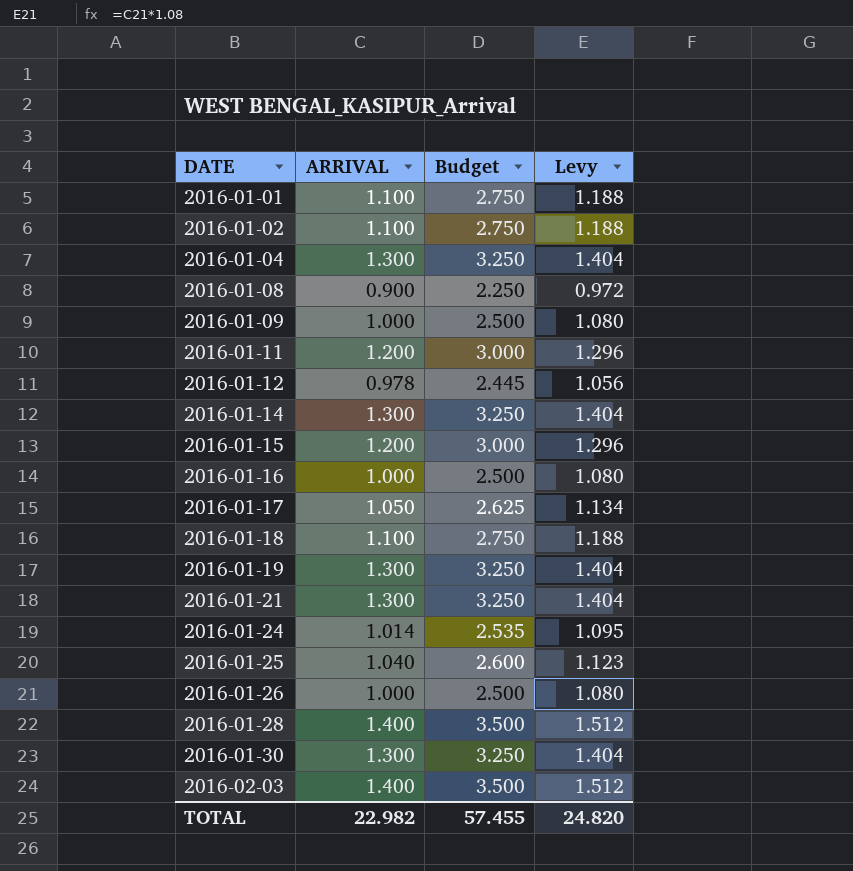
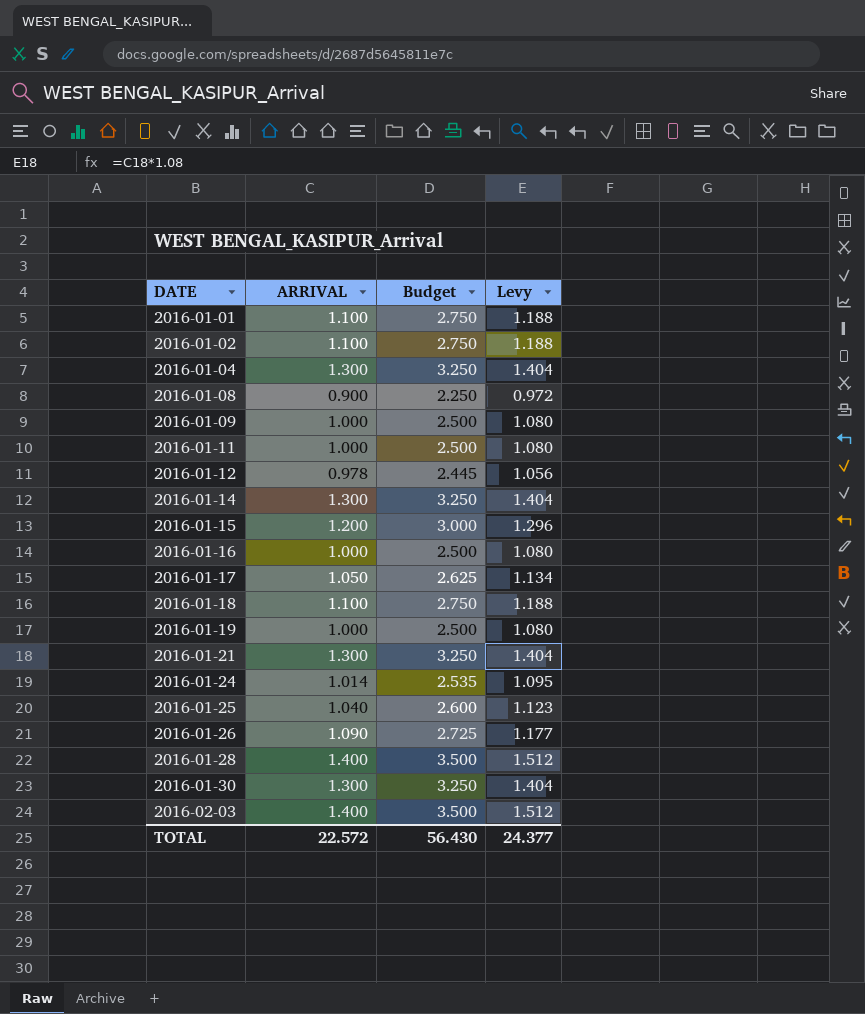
2016-01-11 | ARRIVAL: 1.200 -> 1.000
2016-01-11 | Budget: 3.000 -> 2.500
2016-01-11 | Levy: 1.296 -> 1.080
2016-01-19 | ARRIVAL: 1.300 -> 1.000
2016-01-19 | Budget: 3.250 -> 2.500
2016-01-19 | Levy: 1.404 -> 1.080
2016-01-26 | ARRIVAL: 1.000 -> 1.090
2016-01-26 | Budget: 2.500 -> 2.725
2016-01-26 | Levy: 1.080 -> 1.177
TOTAL | ARRIVAL: 22.982 -> 22.572
TOTAL | Budget: 57.455 -> 56.430
TOTAL | Levy: 24.820 -> 24.377

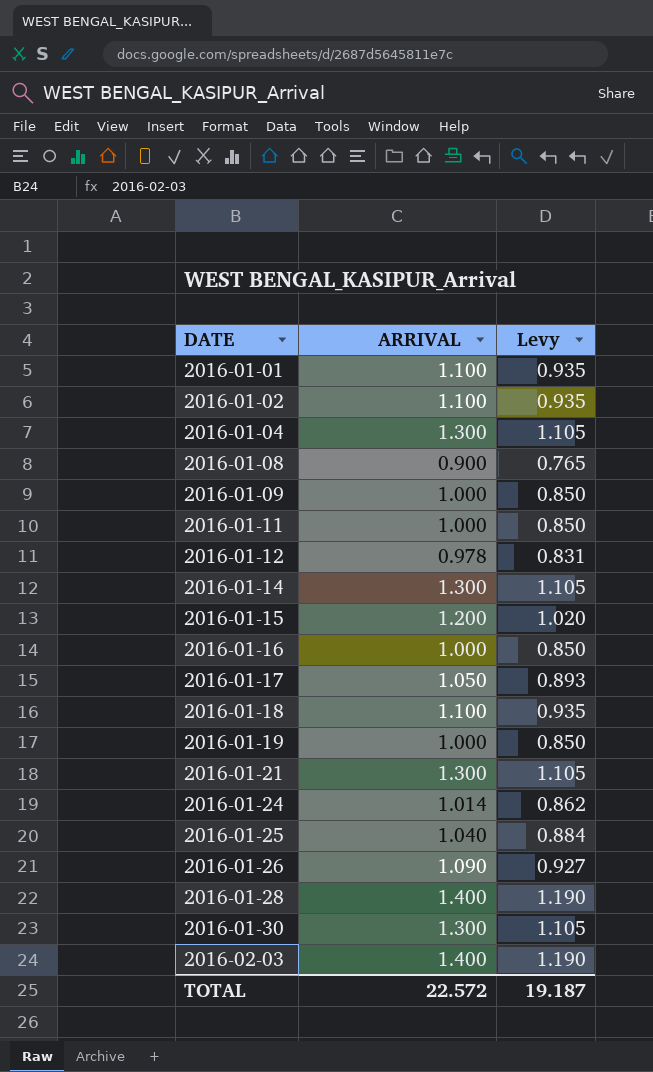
column Budget | formula: [ARRIVAL] * 2.5 -> none
column Levy | formula: [ARRIVAL] * 1.08 -> [ARRIVAL] * 0.85
TOTAL | Levy: 24.377 -> 19.187

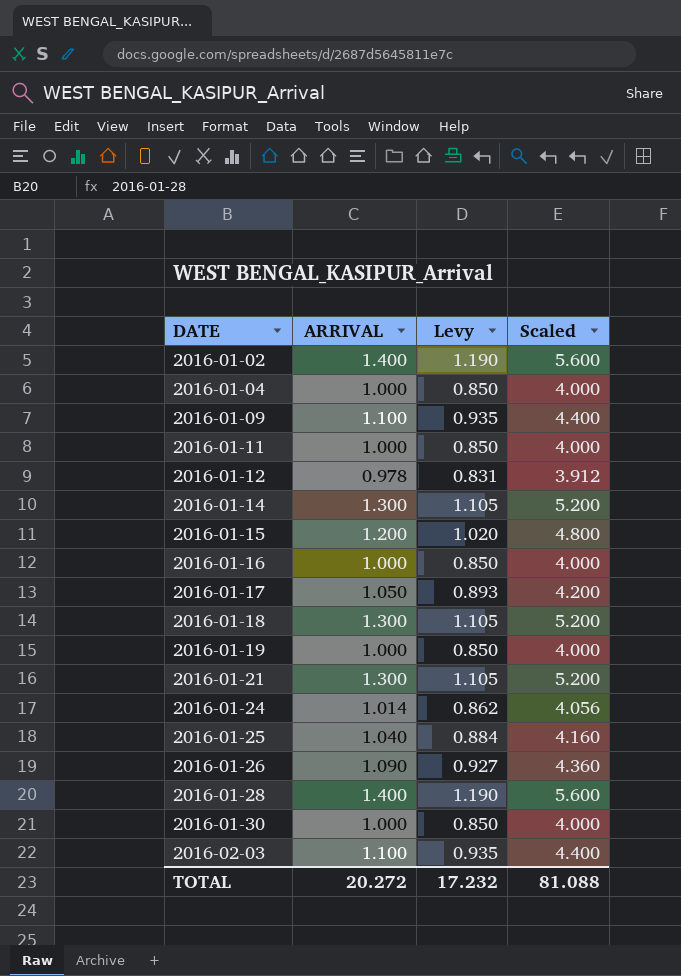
column Scaled | formula: none -> [ARRIVAL] * 4
row 2016-01-01: 1.100 | 0.935 -> none
row 2016-01-08: 0.900 | 0.765 -> none
2016-01-02 | ARRIVAL: 1.100 -> 1.400
2016-01-02 | Levy: 0.935 -> 1.190
2016-01-04 | ARRIVAL: 1.300 -> 1.000
2016-01-04 | Levy: 1.105 -> 0.850
2016-01-09 | ARRIVAL: 1.000 -> 1.100
2016-01-09 | Levy: 0.850 -> 0.935
2016-01-18 | ARRIVAL: 1.100 -> 1.300
2016-01-18 | Levy: 0.935 -> 1.105
2016-01-30 | ARRIVAL: 1.300 -> 1.000
2016-01-30 | Levy: 1.105 -> 0.850
2016-02-03 | ARRIVAL: 1.400 -> 1.100
2016-02-03 | Levy: 1.190 -> 0.935
TOTAL | ARRIVAL: 22.572 -> 20.272
TOTAL | Levy: 19.187 -> 17.232

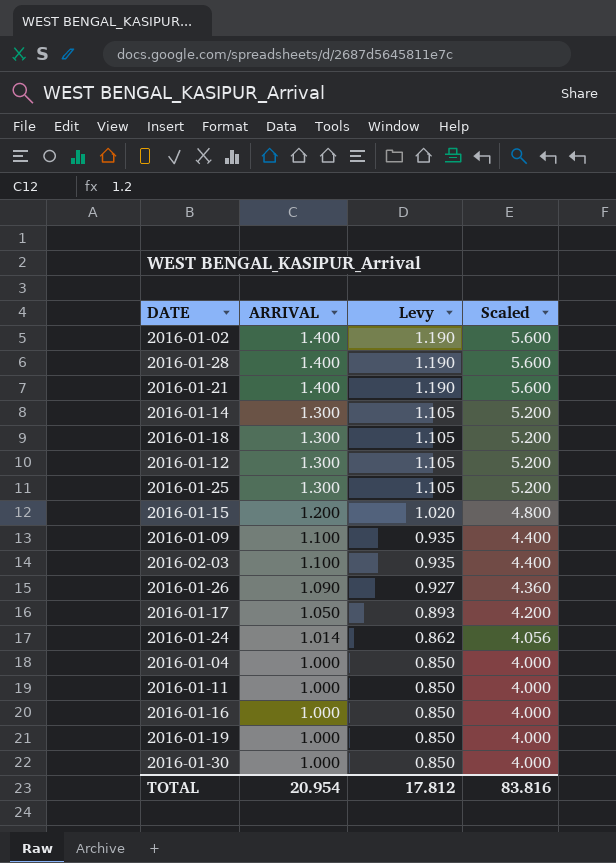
row order: DATE ascending -> ARRIVAL descending
2016-01-21 | ARRIVAL: 1.300 -> 1.400
2016-01-21 | Levy: 1.105 -> 1.190
2016-01-21 | Scaled: 5.200 -> 5.600
2016-01-12 | ARRIVAL: 0.978 -> 1.300
2016-01-12 | Levy: 0.831 -> 1.105
2016-01-12 | Scaled: 3.912 -> 5.200
2016-01-25 | ARRIVAL: 1.040 -> 1.300
2016-01-25 | Levy: 0.884 -> 1.105
2016-01-25 | Scaled: 4.160 -> 5.200
TOTAL | ARRIVAL: 20.272 -> 20.954
TOTAL | Levy: 17.232 -> 17.812
TOTAL | Scaled: 81.088 -> 83.816

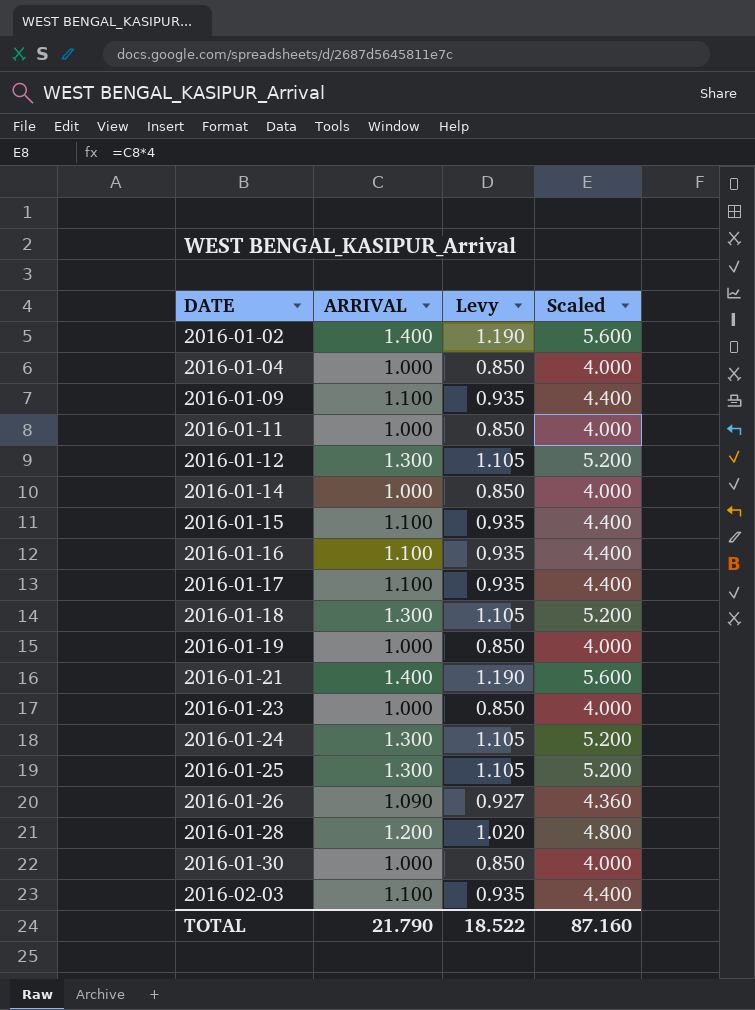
row order: ARRIVAL descending -> DATE ascending
2016-01-14 | ARRIVAL: 1.300 -> 1.000
2016-01-14 | Levy: 1.105 -> 0.850
2016-01-14 | Scaled: 5.200 -> 4.000
2016-01-15 | ARRIVAL: 1.200 -> 1.100
2016-01-15 | Levy: 1.020 -> 0.935
2016-01-15 | Scaled: 4.800 -> 4.400
2016-01-16 | ARRIVAL: 1.000 -> 1.100
2016-01-16 | Levy: 0.850 -> 0.935
2016-01-16 | Scaled: 4.000 -> 4.400
2016-01-17 | ARRIVAL: 1.050 -> 1.100
2016-01-17 | Levy: 0.893 -> 0.935
2016-01-17 | Scaled: 4.200 -> 4.400
row 2016-01-23: none -> 1.000 | 0.850 | 4.000
2016-01-24 | ARRIVAL: 1.014 -> 1.300
2016-01-24 | Levy: 0.862 -> 1.105
2016-01-24 | Scaled: 4.056 -> 5.200
2016-01-28 | ARRIVAL: 1.400 -> 1.200
2016-01-28 | Levy: 1.190 -> 1.020
2016-01-28 | Scaled: 5.600 -> 4.800
TOTAL | ARRIVAL: 20.954 -> 21.790
TOTAL | Levy: 17.812 -> 18.522
TOTAL | Scaled: 83.816 -> 87.160

